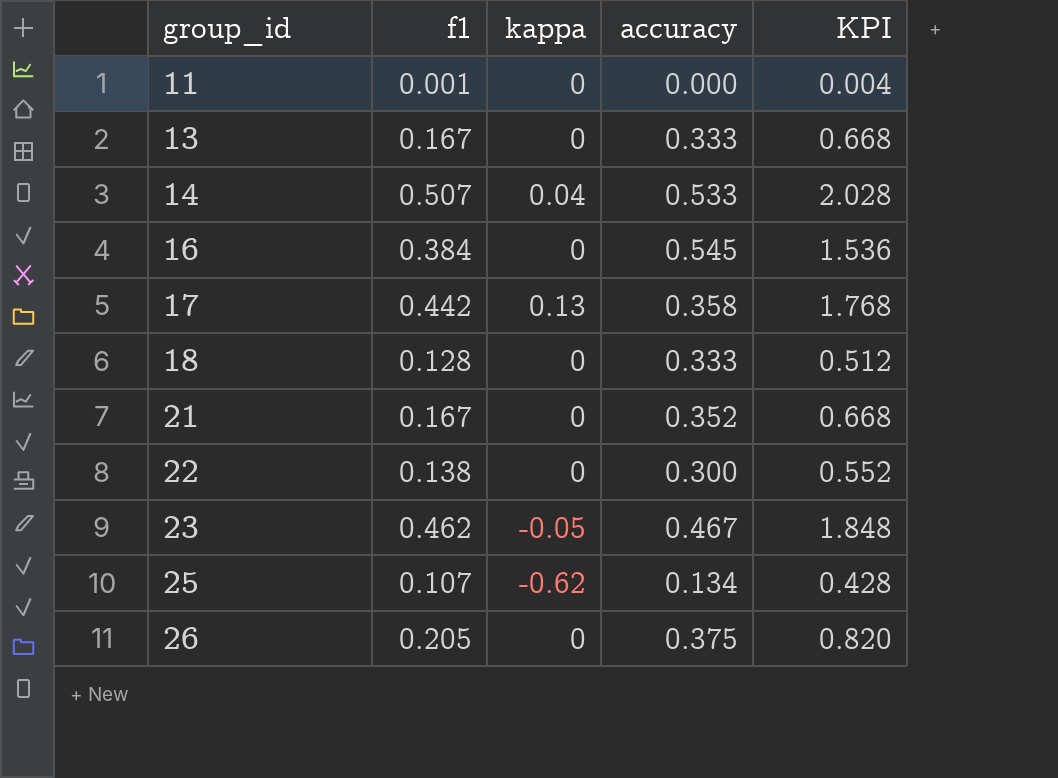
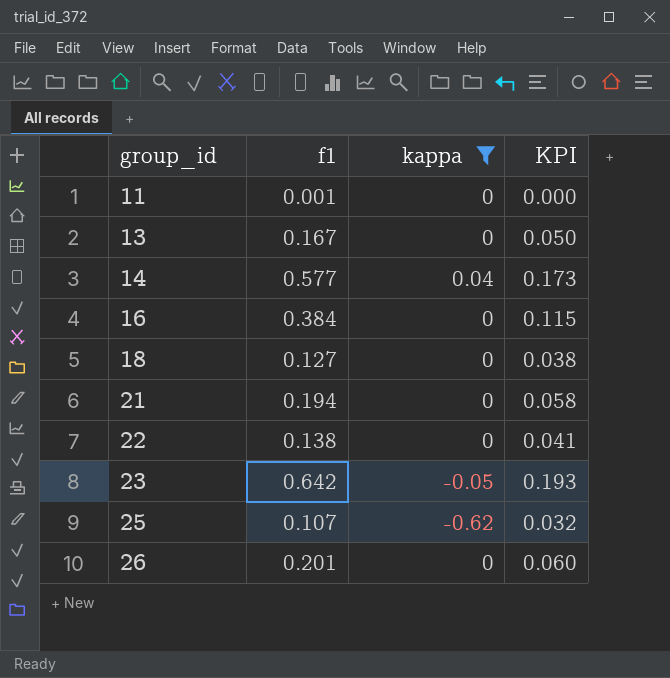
filter: none -> kappa != 0.13
column accuracy | position: 4 -> none
column KPI | formula: [f1] * 4 -> [f1] * 0.3
14 | f1: 0.507 -> 0.577
18 | f1: 0.128 -> 0.127
21 | f1: 0.167 -> 0.194
23 | f1: 0.462 -> 0.642
26 | f1: 0.205 -> 0.201

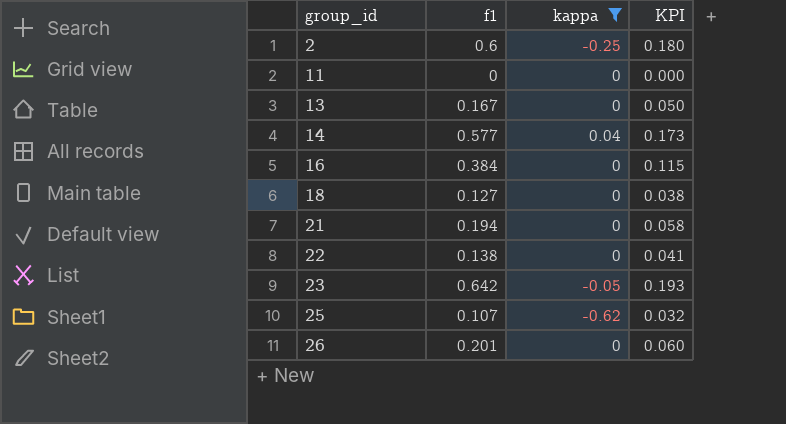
row 2: none -> 0.6 | -0.25 | 0.180
11 | f1: 0.001 -> 0

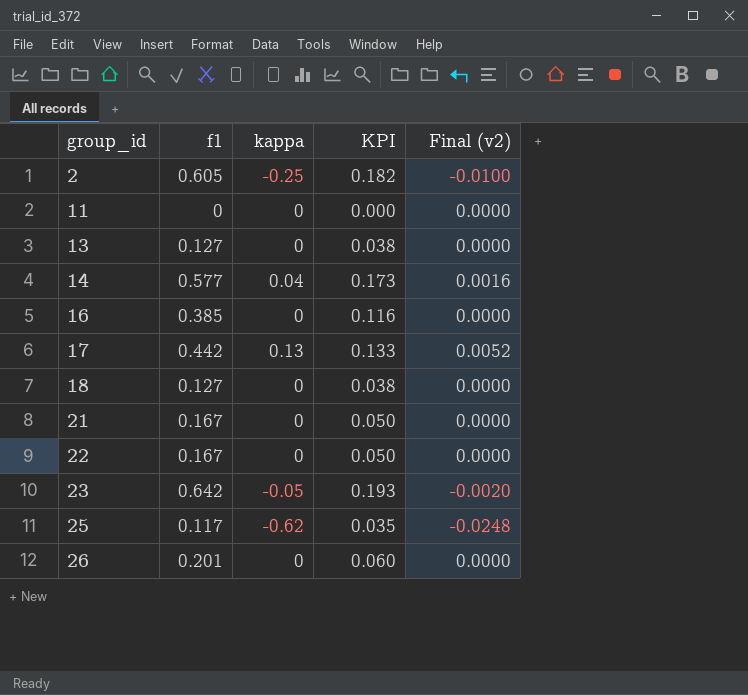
filter: kappa != 0.13 -> none
column Final (v2) | formula: none -> [kappa] * 0.04
2 | f1: 0.6 -> 0.605
2 | KPI: 0.180 -> 0.182
13 | f1: 0.167 -> 0.127
13 | KPI: 0.050 -> 0.038
16 | f1: 0.384 -> 0.385
16 | KPI: 0.115 -> 0.116
21 | f1: 0.194 -> 0.167
21 | KPI: 0.058 -> 0.050
22 | f1: 0.138 -> 0.167
22 | KPI: 0.041 -> 0.050
25 | f1: 0.107 -> 0.117
25 | KPI: 0.032 -> 0.035

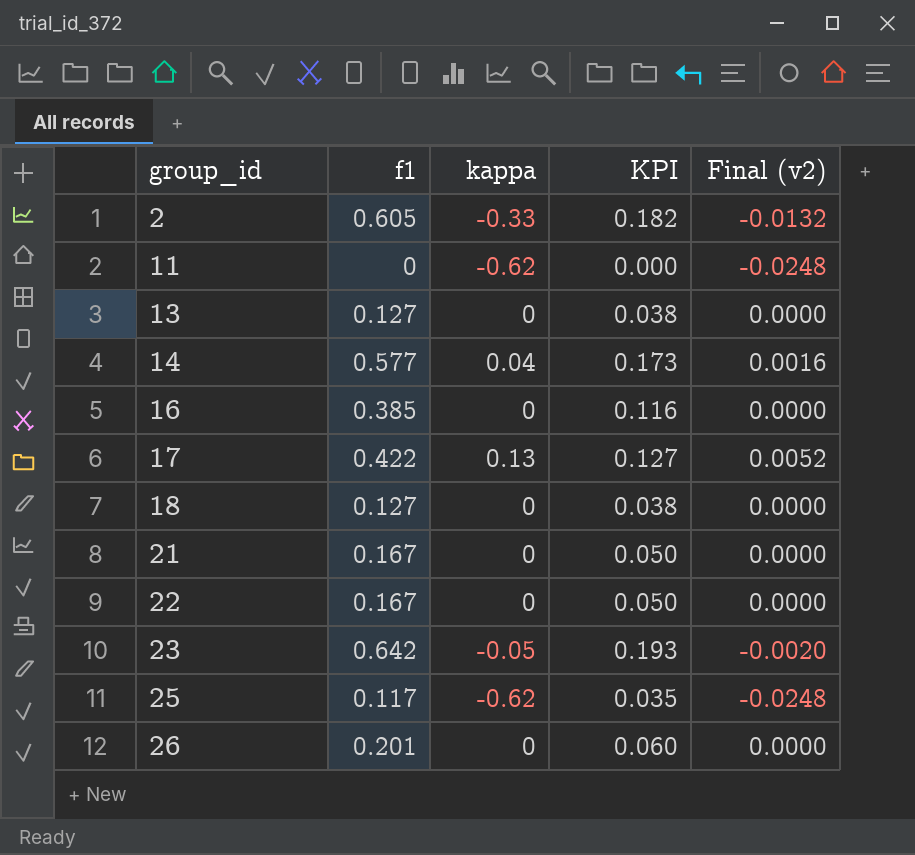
2 | kappa: -0.25 -> -0.33
2 | Final (v2): -0.0100 -> -0.0132
11 | kappa: 0 -> -0.62
11 | Final (v2): 0.0000 -> -0.0248
17 | f1: 0.442 -> 0.422
17 | KPI: 0.133 -> 0.127

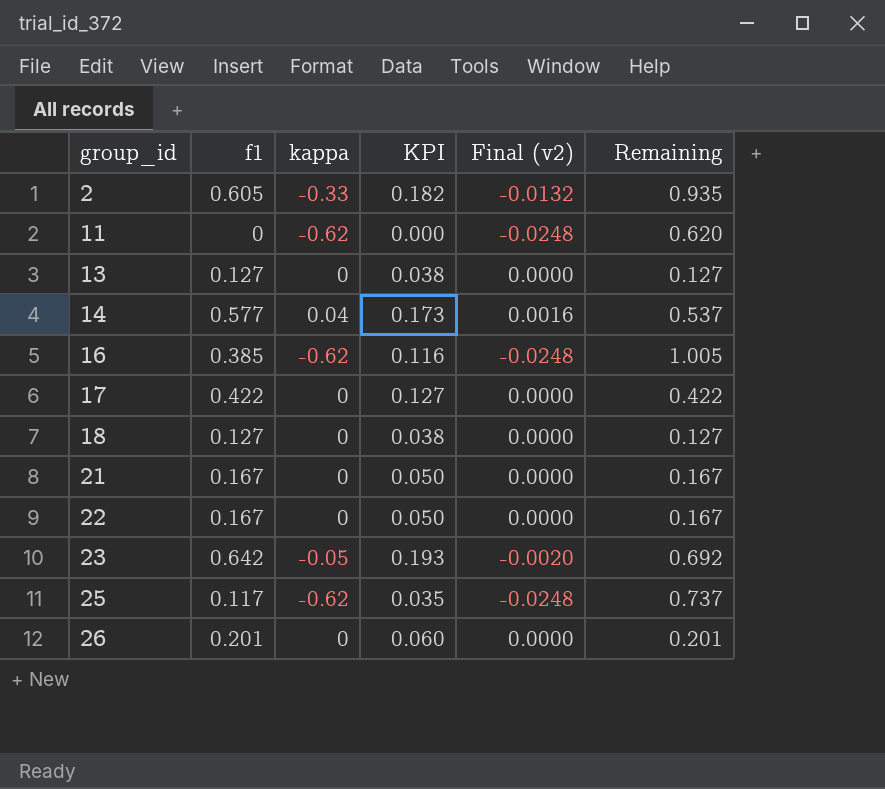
column Remaining | formula: none -> [f1] - [kappa]
16 | kappa: 0 -> -0.62
16 | Final (v2): 0.0000 -> -0.0248
17 | kappa: 0.13 -> 0
17 | Final (v2): 0.0052 -> 0.0000

